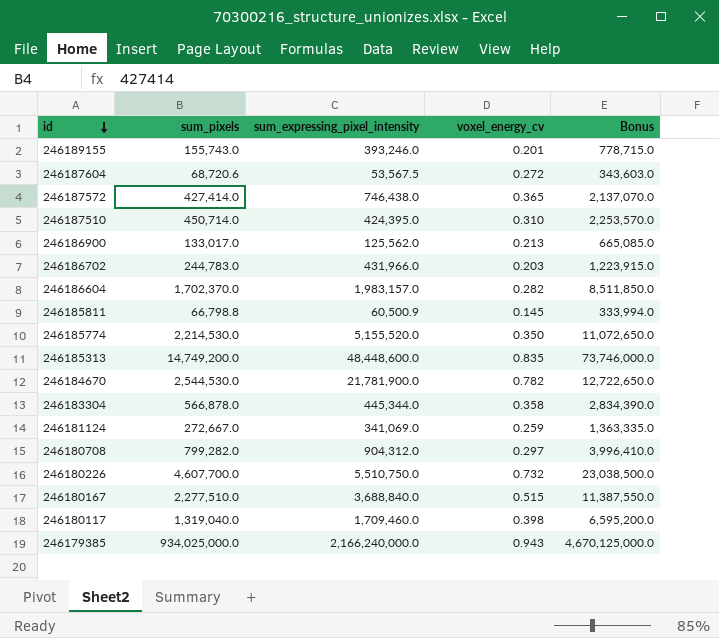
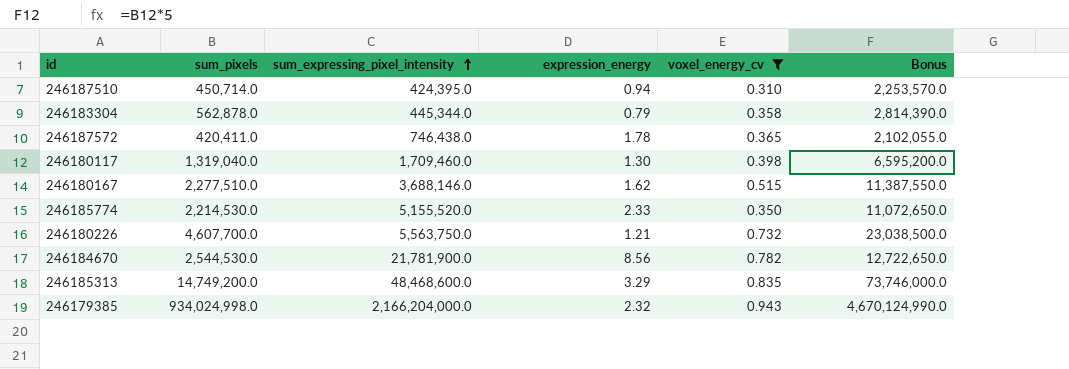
filter: none -> voxel_energy_cv >= 0.310
row order: id descending -> sum_expressing_pixel_intensity ascending
column expression_energy | formula: none -> [sum_expressing_pixel_intensity] / [sum_pixels]
246183304 | sum_pixels: 566,878.0 -> 562,878.0
246183304 | Bonus: 2,834,390.0 -> 2,814,390.0
246187572 | sum_pixels: 427,414.0 -> 420,411.0
246187572 | Bonus: 2,137,070.0 -> 2,102,055.0
246180167 | sum_expressing_pixel_intensity: 3,688,840.0 -> 3,688,146.0
246180226 | sum_expressing_pixel_intensity: 5,510,750.0 -> 5,563,750.0
246185313 | sum_expressing_pixel_intensity: 48,448,600.0 -> 48,468,600.0
246179385 | sum_pixels: 934,025,000.0 -> 934,024,998.0
246179385 | sum_expressing_pixel_intensity: 2,166,240,000.0 -> 2,166,204,000.0
246179385 | Bonus: 4,670,125,000.0 -> 4,670,124,990.0

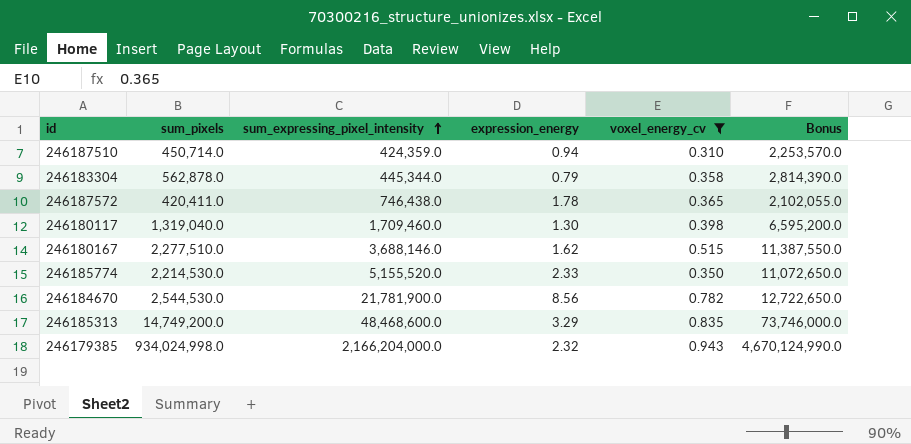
row 246180226: 4,607,700.0 | 5,563,750.0 | 1.21 | 0.732 | 23,038,500.0 -> none
246187510 | sum_expressing_pixel_intensity: 424,395.0 -> 424,359.0

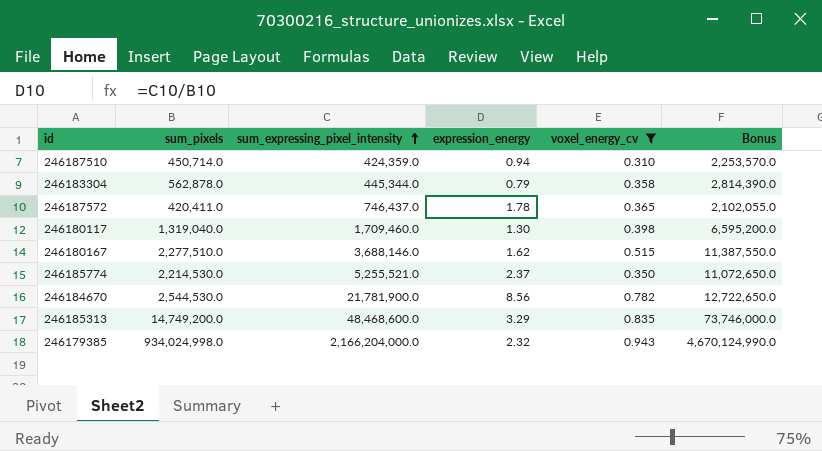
246187572 | sum_expressing_pixel_intensity: 746,438.0 -> 746,437.0
246185774 | sum_expressing_pixel_intensity: 5,155,520.0 -> 5,255,521.0
246185774 | expression_energy: 2.33 -> 2.37

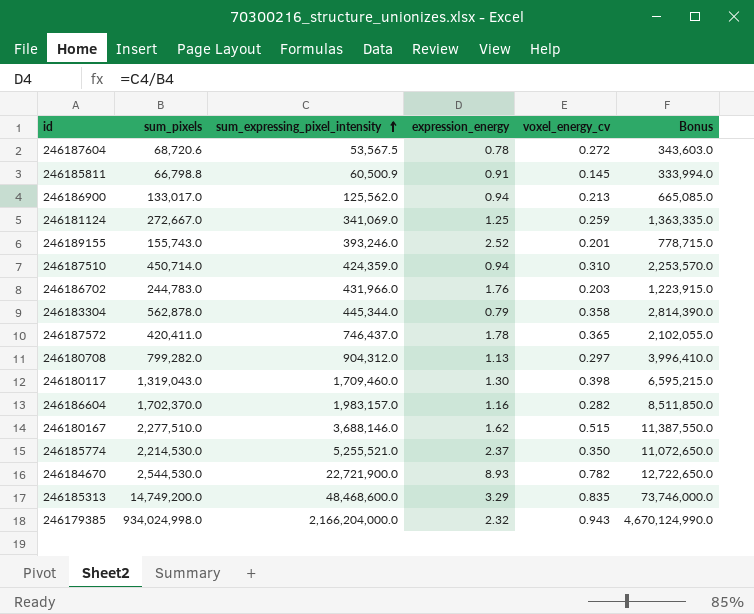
filter: voxel_energy_cv >= 0.310 -> none
246180117 | sum_pixels: 1,319,040.0 -> 1,319,043.0
246180117 | Bonus: 6,595,200.0 -> 6,595,215.0
246184670 | sum_expressing_pixel_intensity: 21,781,900.0 -> 22,721,900.0
246184670 | expression_energy: 8.56 -> 8.93

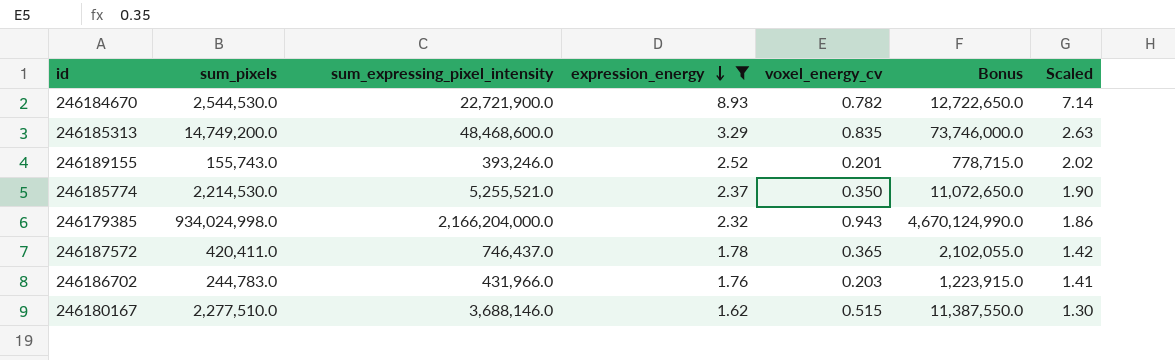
filter: none -> expression_energy >= 1.62
row order: sum_expressing_pixel_intensity ascending -> expression_energy descending
column Scaled | formula: none -> [expression_energy] * 0.8

